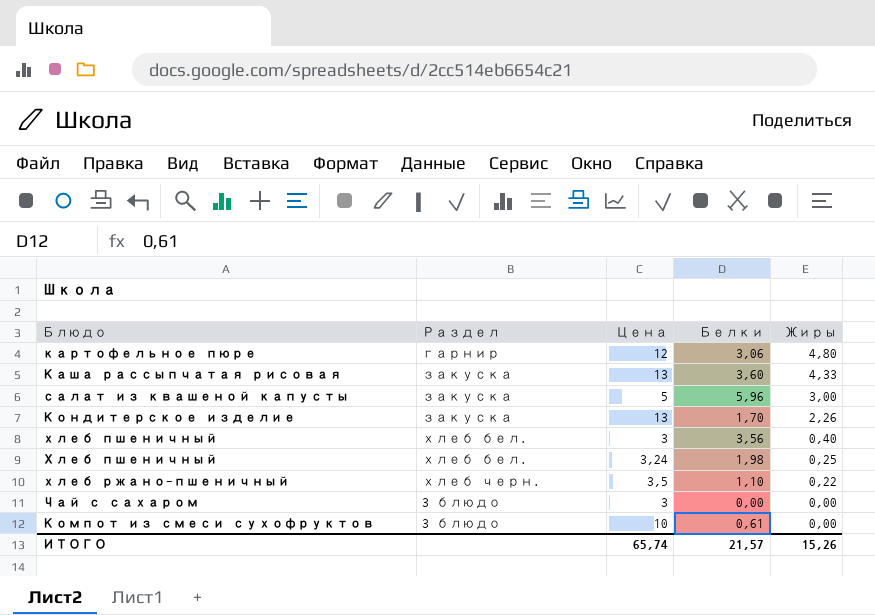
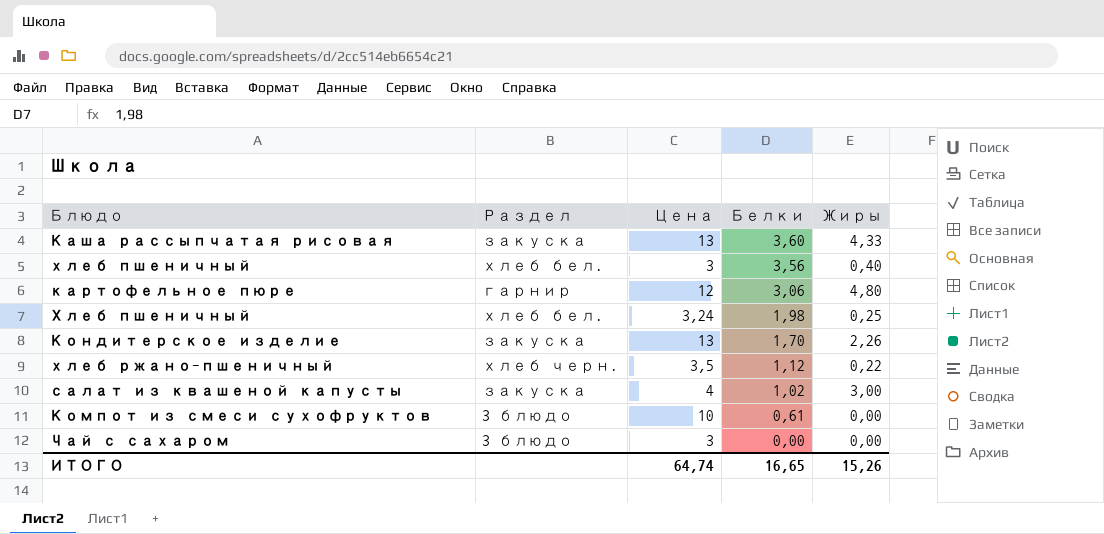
row order: Жиры descending -> Белки descending
хлеб ржано-пшеничный | Белки: 1,10 -> 1,12
салат из квашеной капусты | Цена: 5 -> 4
салат из квашеной капусты | Белки: 5,96 -> 1,02
ИТОГО | Цена: 65,74 -> 64,74
ИТОГО | Белки: 21,57 -> 16,65

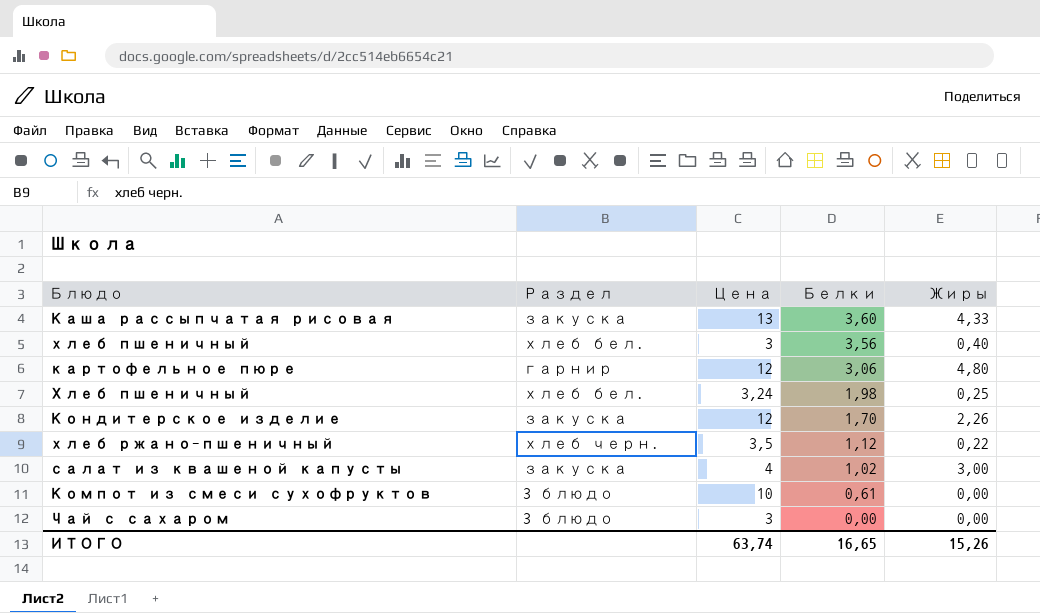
Кондитерское изделие | Цена: 13 -> 12
ИТОГО | Цена: 64,74 -> 63,74

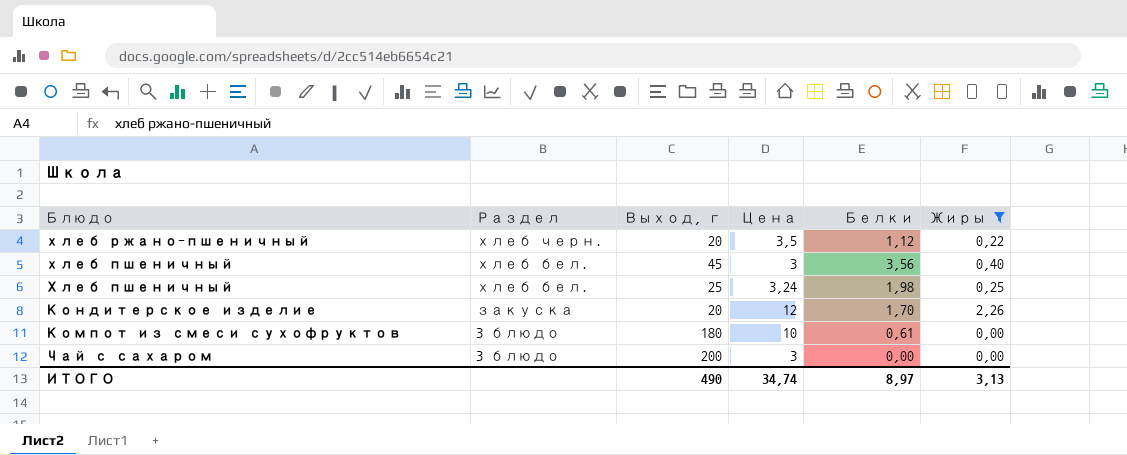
filter: none -> Жиры <= 2,26
row order: Белки descending -> Раздел descending
column Выход, г | position: none -> 3
ИТОГО | Цена: 63,74 -> 34,74
ИТОГО | Белки: 16,65 -> 8,97
ИТОГО | Жиры: 15,26 -> 3,13

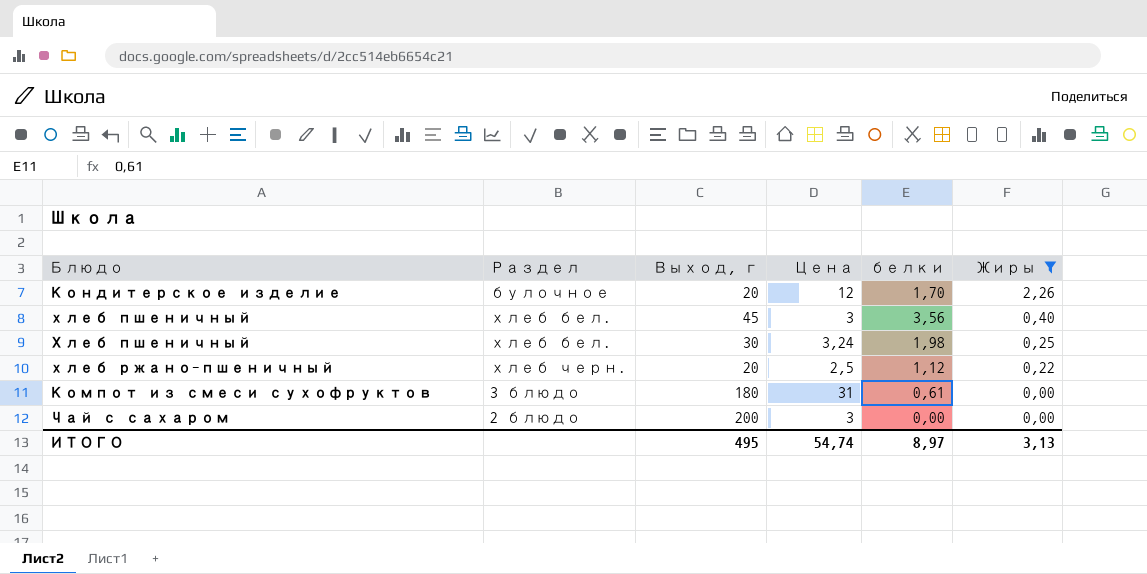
row order: Раздел descending -> Жиры descending
column name: Белки -> белки
Кондитерское изделие | Раздел: закуска -> булочное
Хлеб пшеничный | Выход, г: 25 -> 30
хлеб ржано-пшеничный | Цена: 3,5 -> 2,5
Компот из смеси сухофруктов | Цена: 10 -> 31
Чай с сахаром | Раздел: 3 блюдо -> 2 блюдо
ИТОГО | Выход, г: 490 -> 495
ИТОГО | Цена: 34,74 -> 54,74

